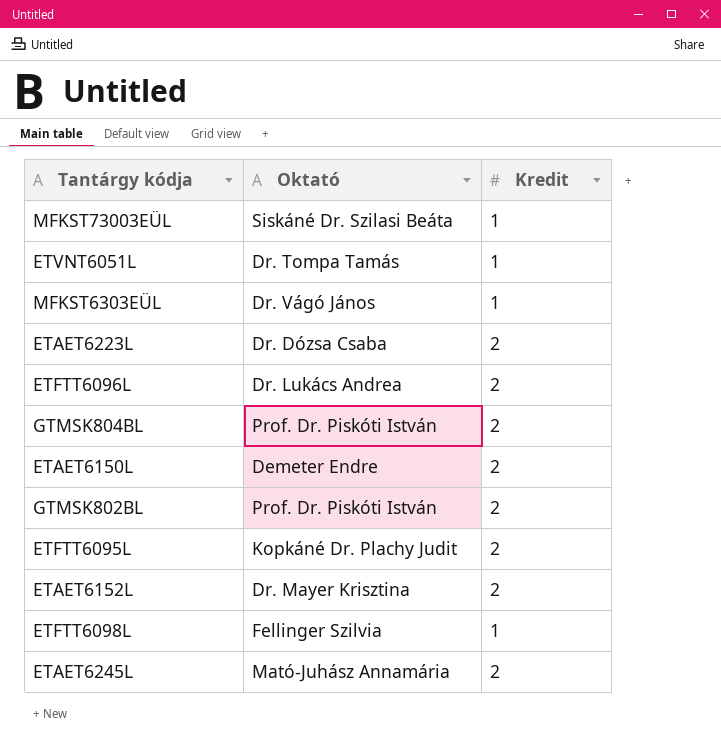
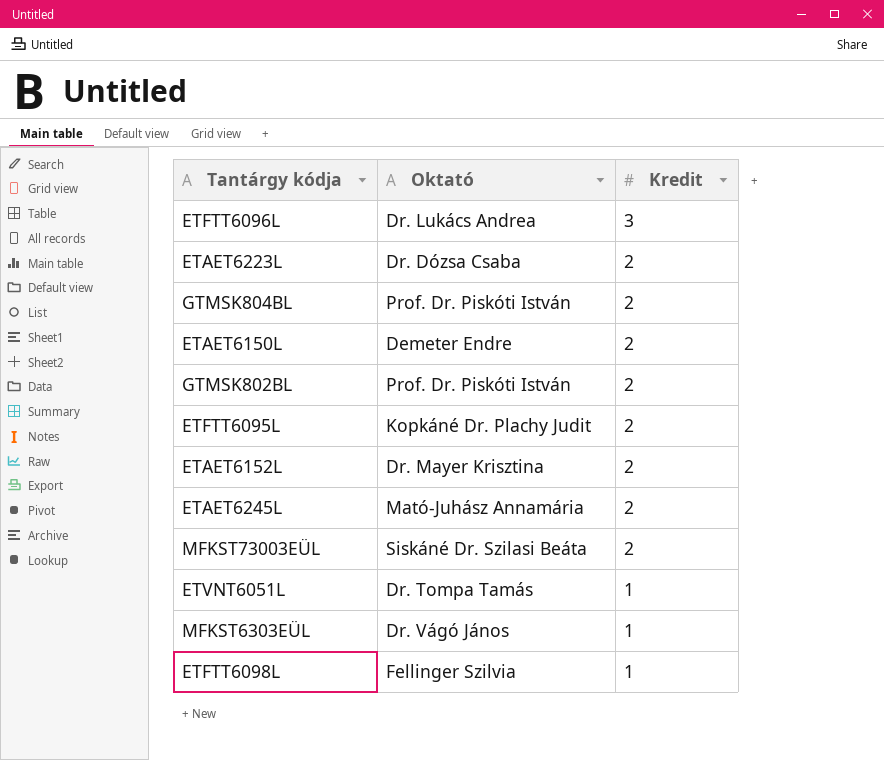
row order: none -> Kredit descending
ETFTT6096L | Kredit: 2 -> 3
MFKST73003EÜL | Kredit: 1 -> 2

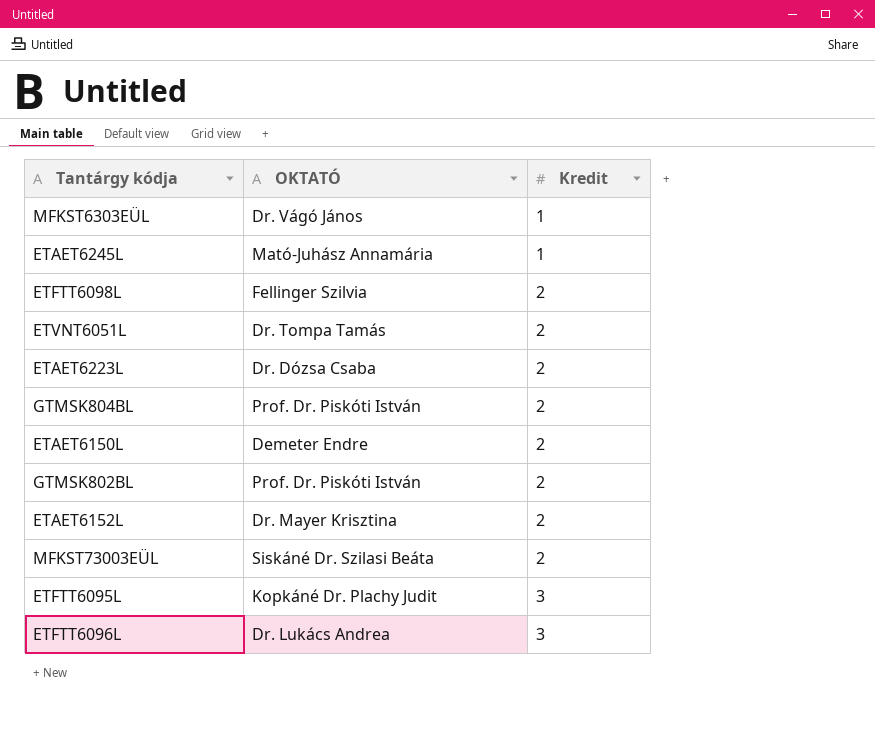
row order: Kredit descending -> Kredit ascending
column name: Oktató -> OKTATÓ
ETAET6245L | Kredit: 2 -> 1
ETFTT6098L | Kredit: 1 -> 2
ETVNT6051L | Kredit: 1 -> 2
ETFTT6095L | Kredit: 2 -> 3

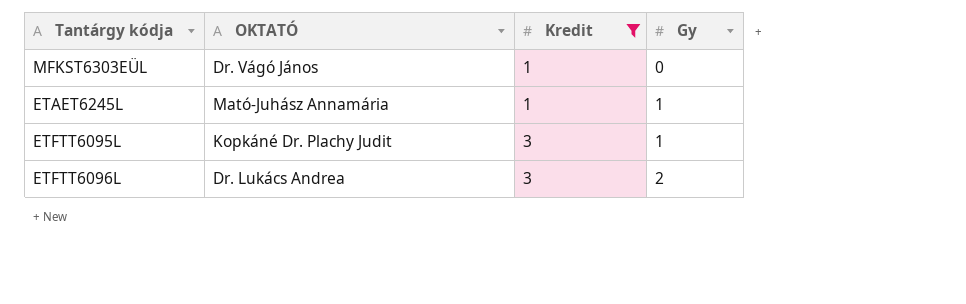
filter: none -> Kredit != 2
column Gy | position: none -> 4

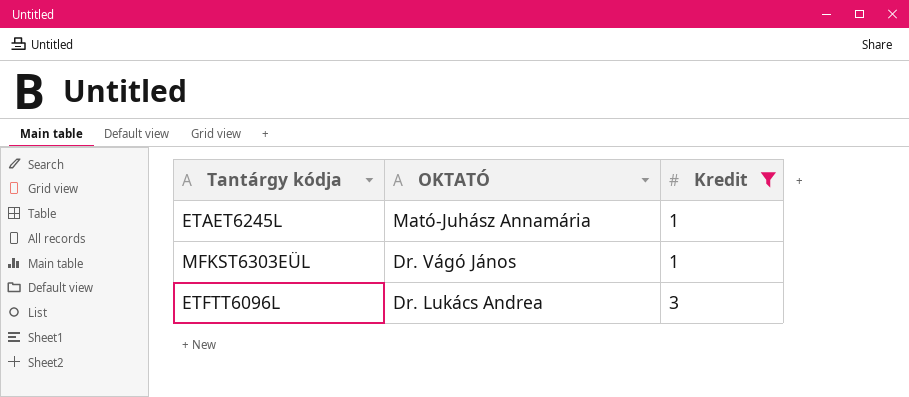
row order: Kredit ascending -> OKTATÓ descending
column Gy | position: 4 -> none
row ETFTT6095L: Kopkáné Dr. Plachy Judit | 3 | 1 -> none

